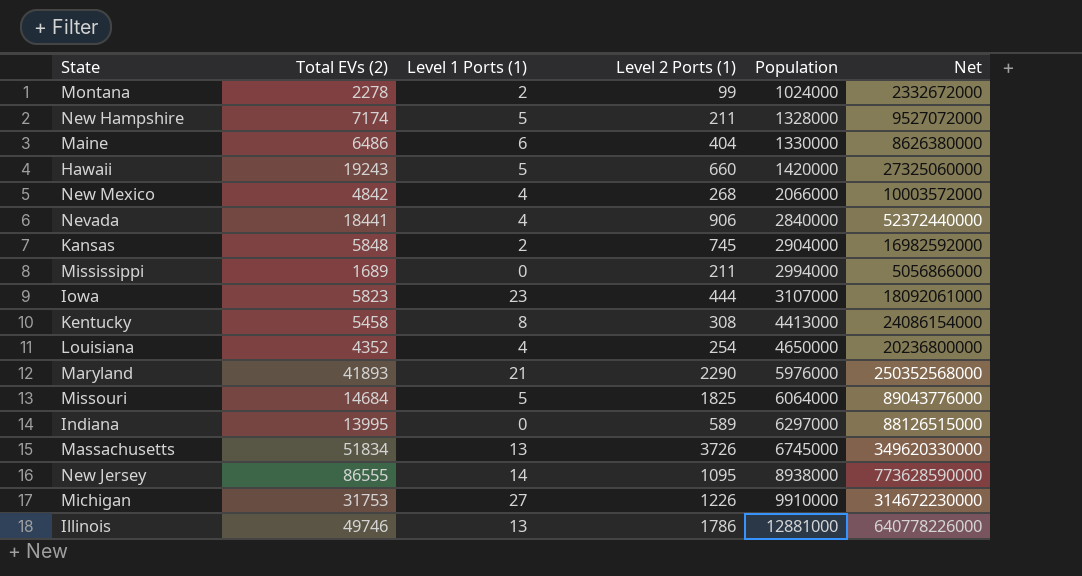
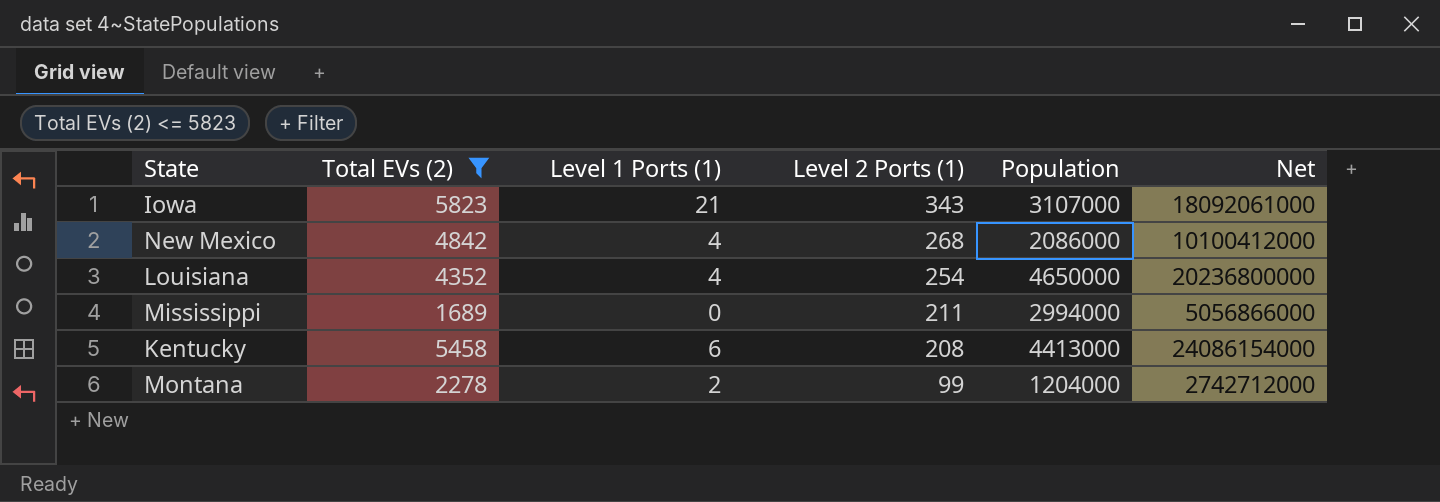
filter: none -> Total EVs (2) <= 5823
row order: Population ascending -> Level 2 Ports (1) descending
Iowa | Level 1 Ports (1): 23 -> 21
Iowa | Level 2 Ports (1): 444 -> 343
New Mexico | Population: 2066000 -> 2086000
New Mexico | Net: 10003572000 -> 10100412000
Kentucky | Level 1 Ports (1): 8 -> 6
Kentucky | Level 2 Ports (1): 308 -> 208
Montana | Population: 1024000 -> 1204000
Montana | Net: 2332672000 -> 2742712000

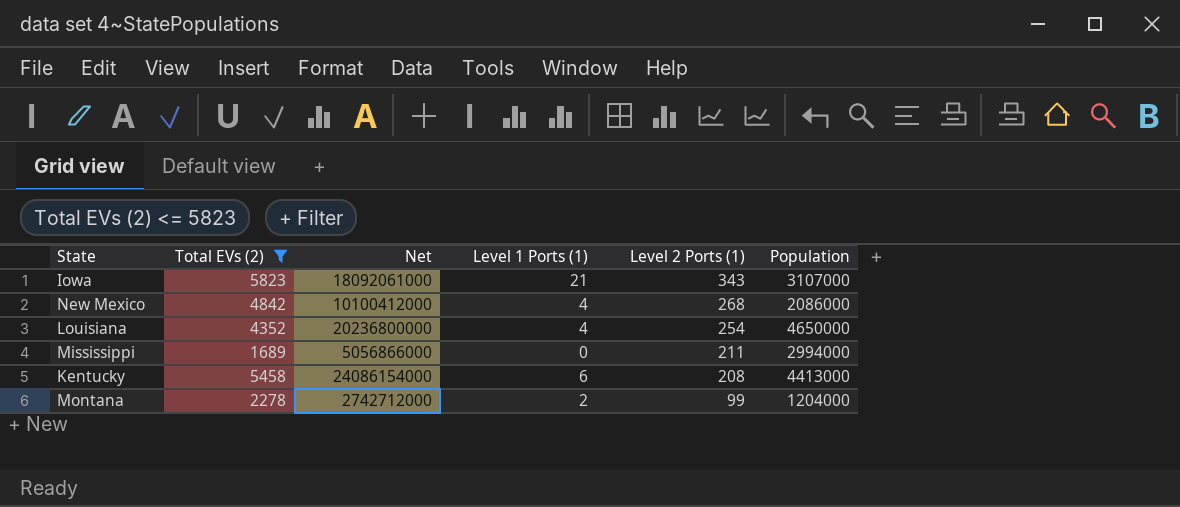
column Net | position: 6 -> 3

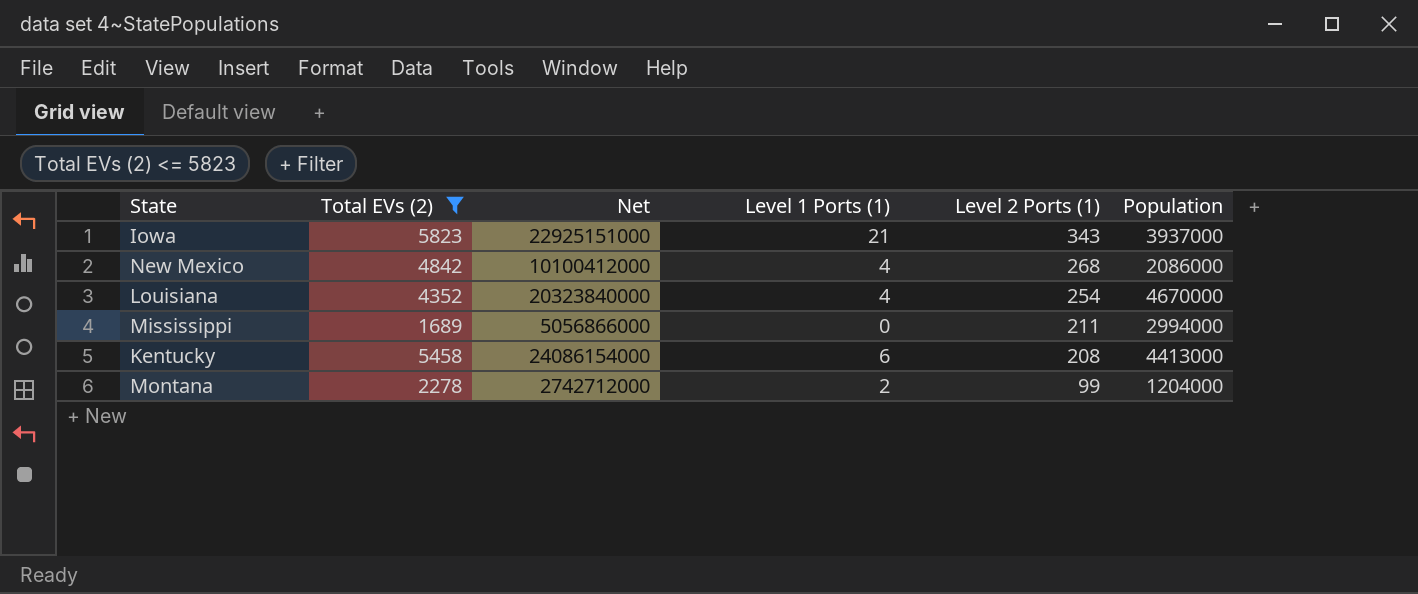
Iowa | Net: 18092061000 -> 22925151000
Iowa | Population: 3107000 -> 3937000
Louisiana | Net: 20236800000 -> 20323840000
Louisiana | Population: 4650000 -> 4670000

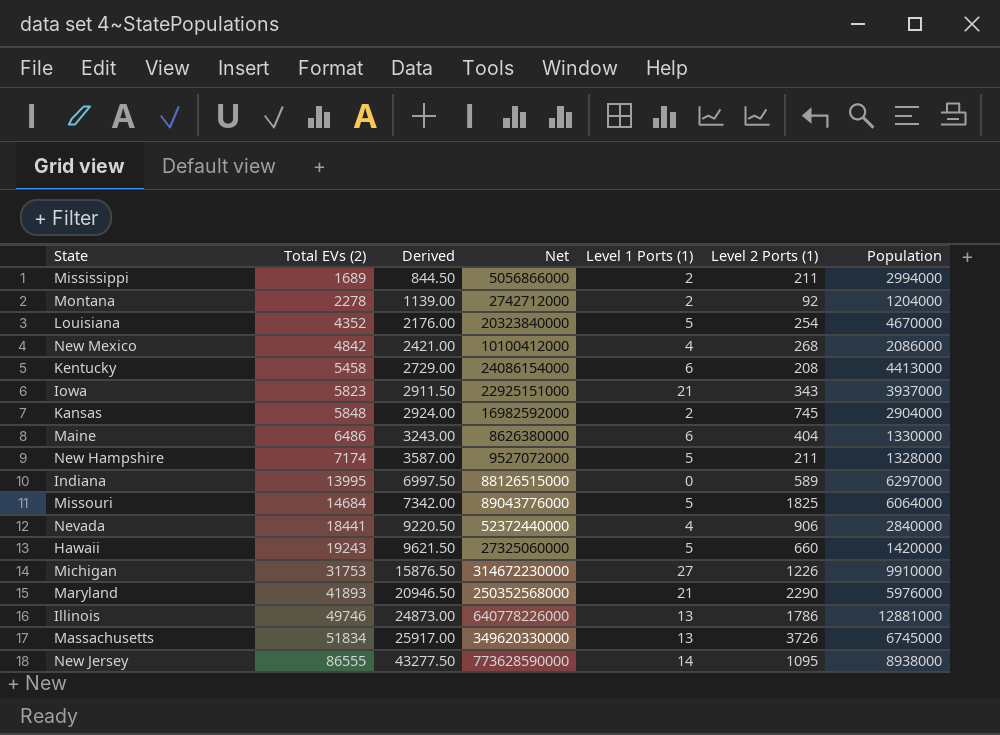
filter: Total EVs (2) <= 5823 -> none
row order: Level 2 Ports (1) descending -> Total EVs (2) ascending
column Derived | formula: none -> [Total EVs (2)] * 0.5
Mississippi | Level 1 Ports (1): 0 -> 2
Montana | Level 2 Ports (1): 99 -> 92
Louisiana | Level 1 Ports (1): 4 -> 5

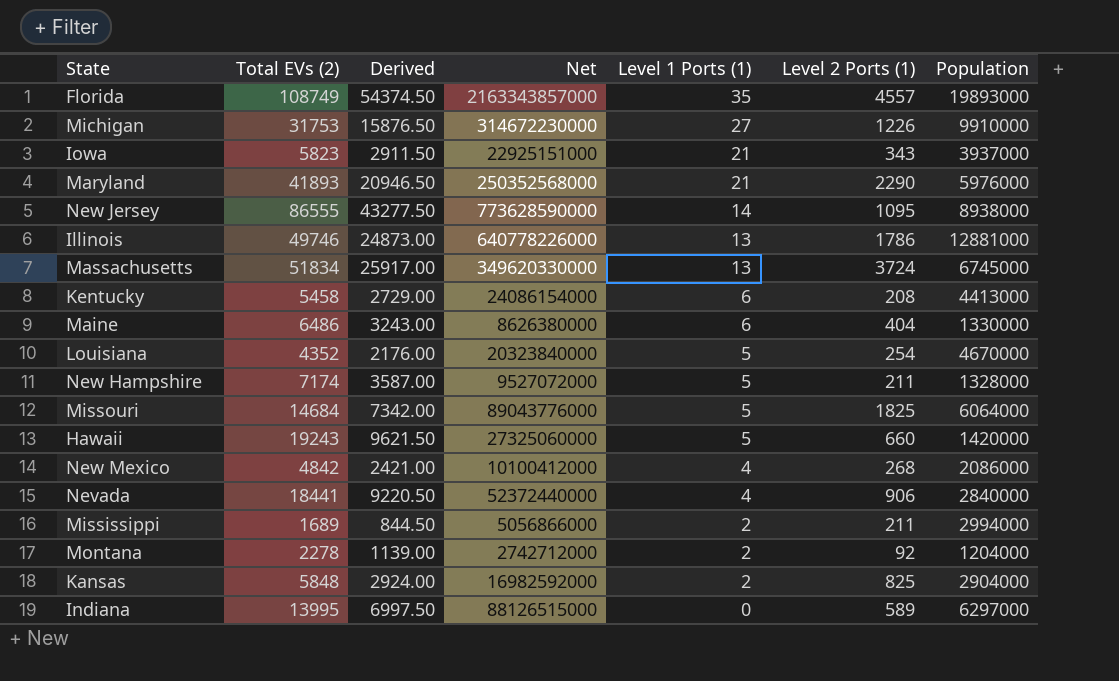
row order: Total EVs (2) ascending -> Level 1 Ports (1) descending
row Florida: none -> 108749 | 54374.50 | 2163343857000 | 35 | 4557 | 19893000
Massachusetts | Level 2 Ports (1): 3726 -> 3724
Kansas | Level 2 Ports (1): 745 -> 825

